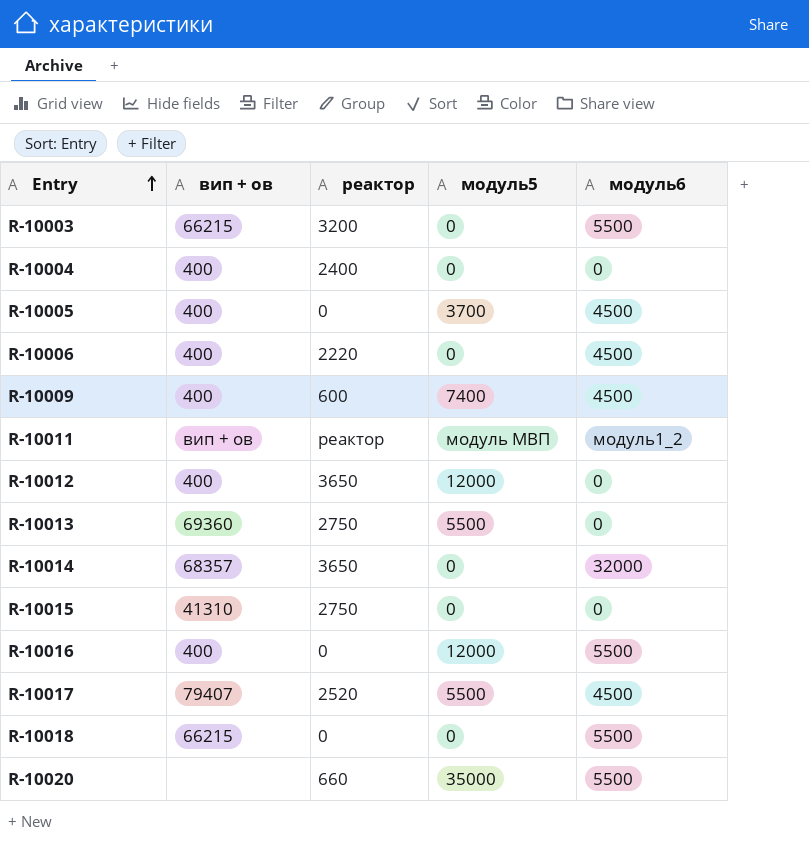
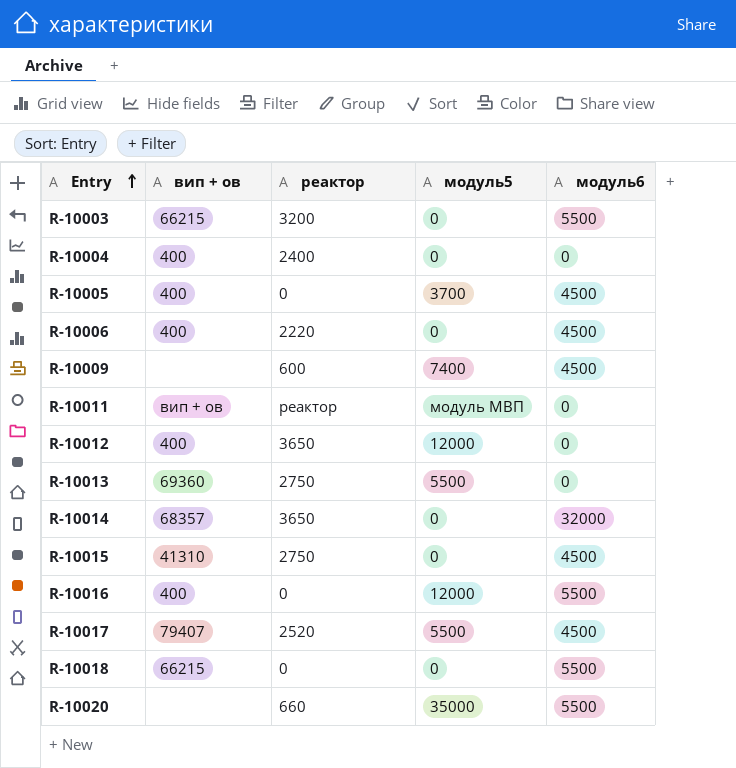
R-10009 | вип + ов: 400 -> none
R-10011 | модуль6: модуль1_2 -> 0
R-10015 | модуль6: 0 -> 4500

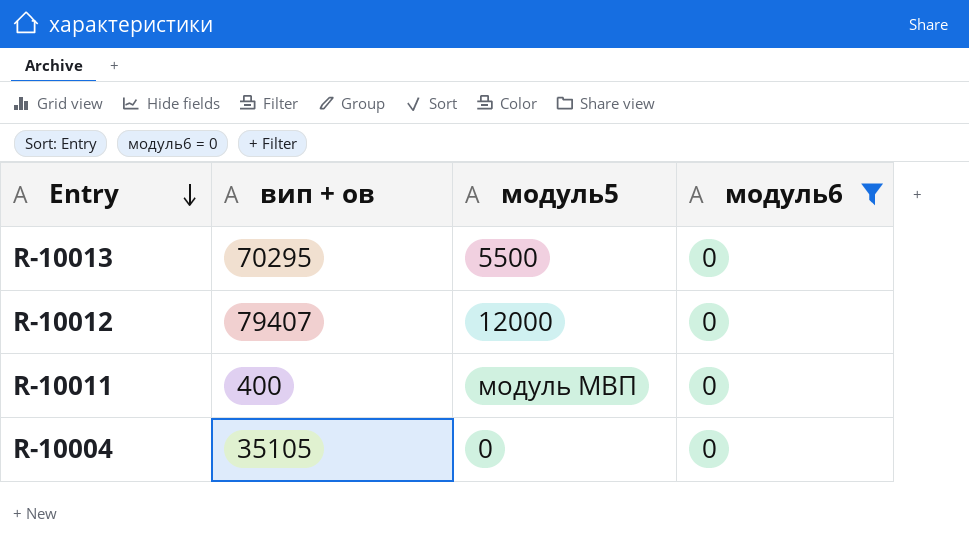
filter: none -> модуль6 = 0
row order: Entry ascending -> Entry descending
column реактор | position: 3 -> none
R-10013 | вип + ов: 69360 -> 70295
R-10012 | вип + ов: 400 -> 79407
R-10011 | вип + ов: вип + ов -> 400
R-10004 | вип + ов: 400 -> 35105

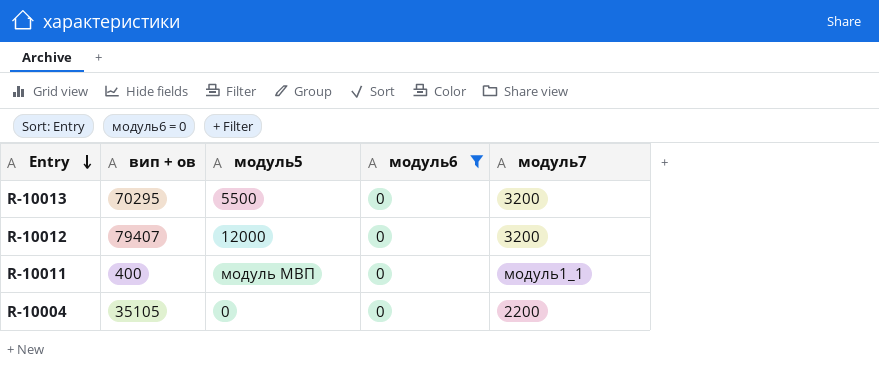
column модуль7 | position: none -> 5

